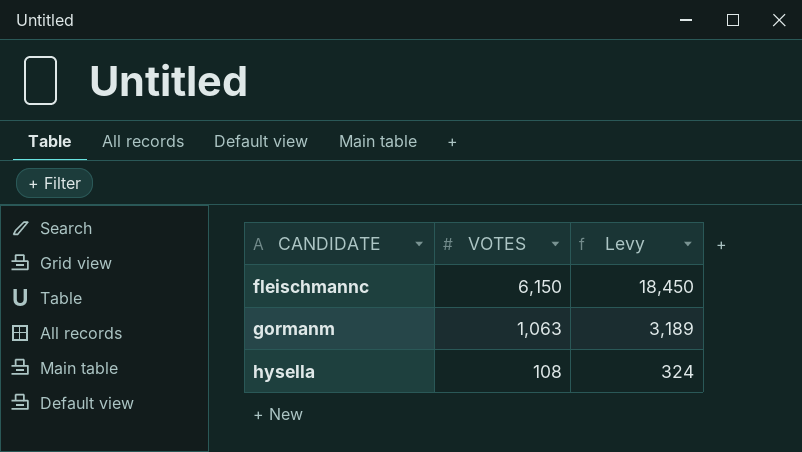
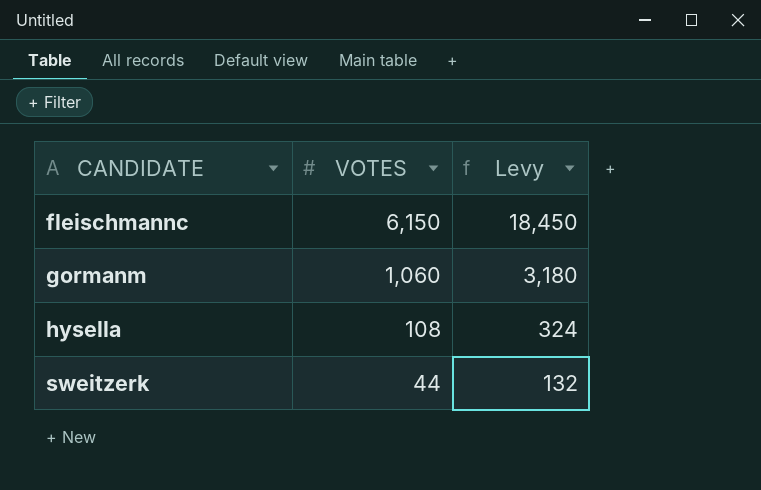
gormanm | VOTES: 1,063 -> 1,060
gormanm | Levy: 3,189 -> 3,180
row sweitzerk: none -> 44 | 132

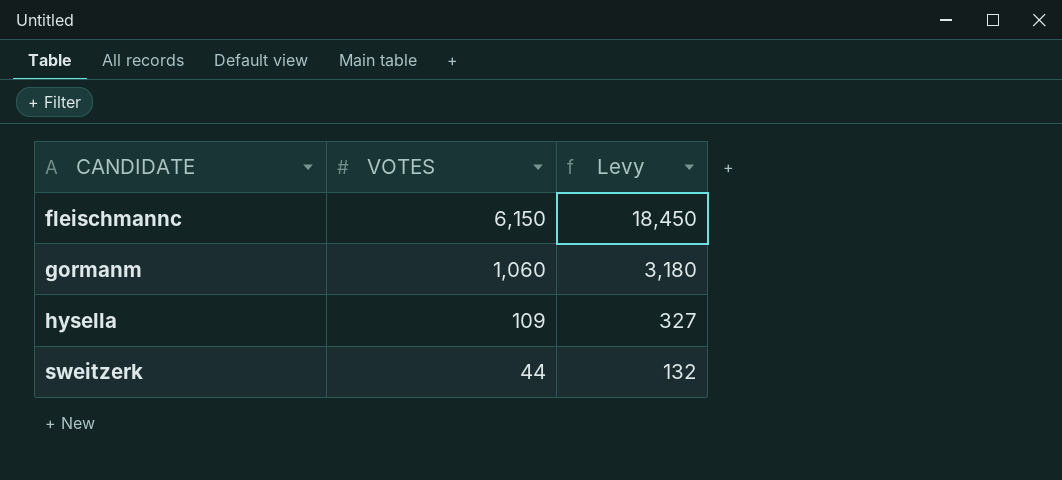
hysella | VOTES: 108 -> 109
hysella | Levy: 324 -> 327

